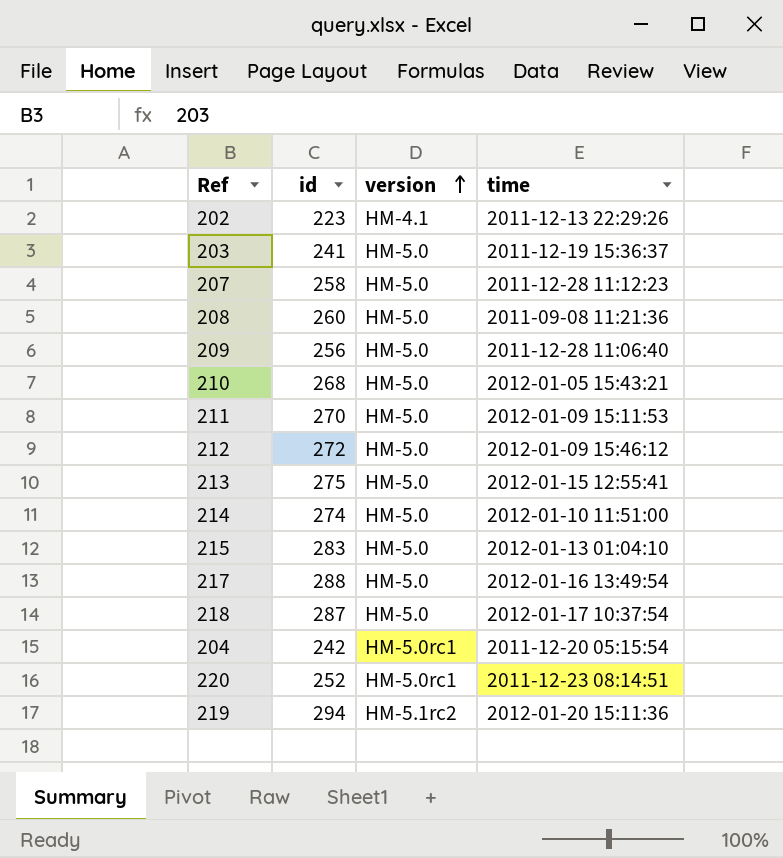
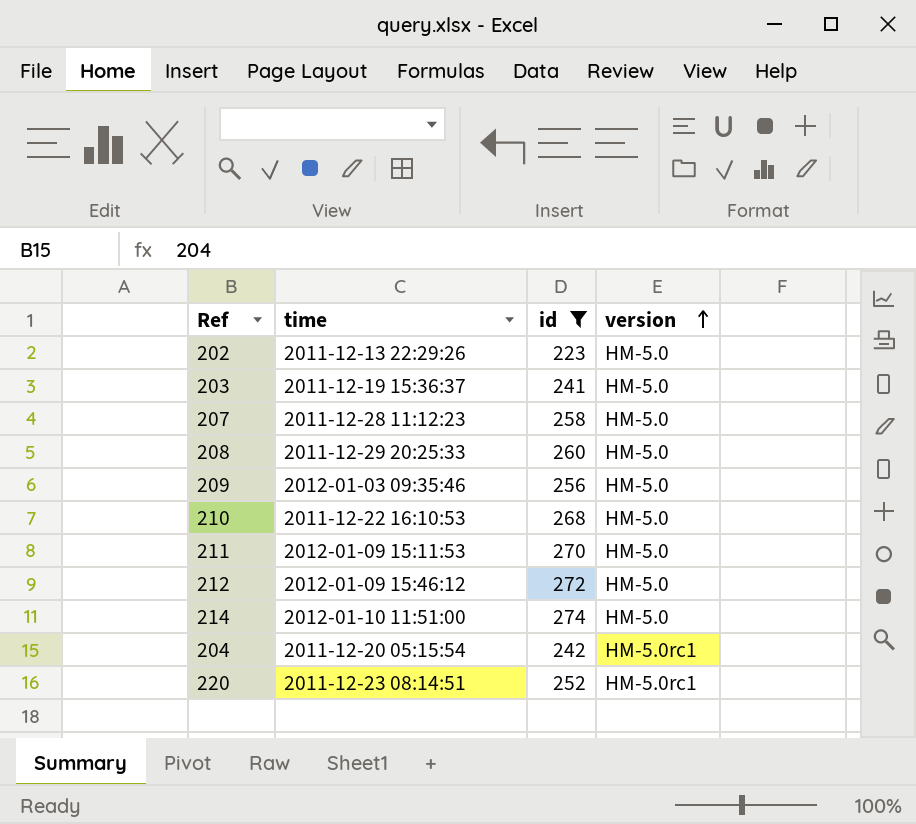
filter: none -> id <= 274
column time | position: 4 -> 2
202 | version: HM-4.1 -> HM-5.0
208 | time: 2011-09-08 11:21:36 -> 2011-12-29 20:25:33
209 | time: 2011-12-28 11:06:40 -> 2012-01-03 09:35:46
210 | time: 2012-01-05 15:43:21 -> 2011-12-22 16:10:53

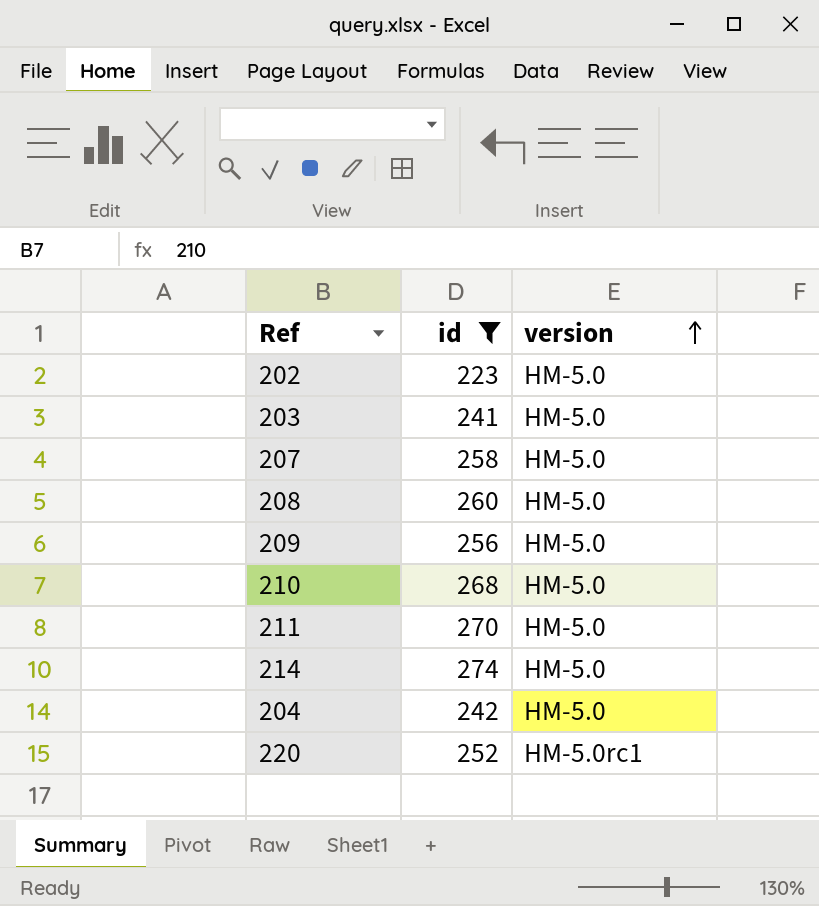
column time | position: 2 -> none
row 212: 2012-01-09 15:46:12 | 272 | HM-5.0 -> none
204 | version: HM-5.0rc1 -> HM-5.0

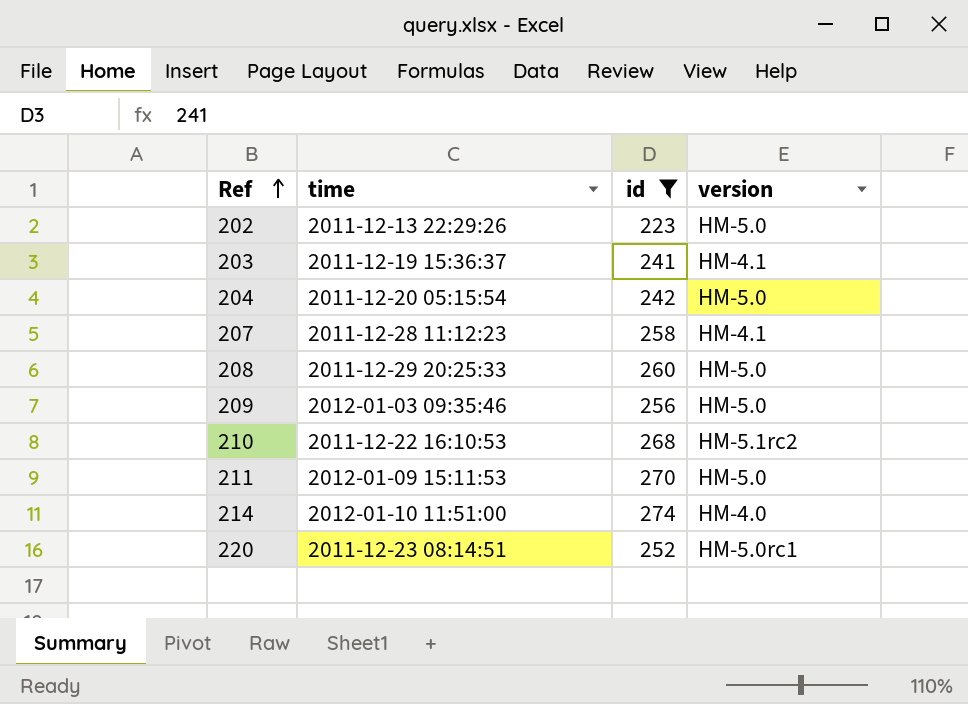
row order: version ascending -> Ref ascending
column time | position: none -> 2
203 | version: HM-5.0 -> HM-4.1
207 | version: HM-5.0 -> HM-4.1
210 | version: HM-5.0 -> HM-5.1rc2
214 | version: HM-5.0 -> HM-4.0

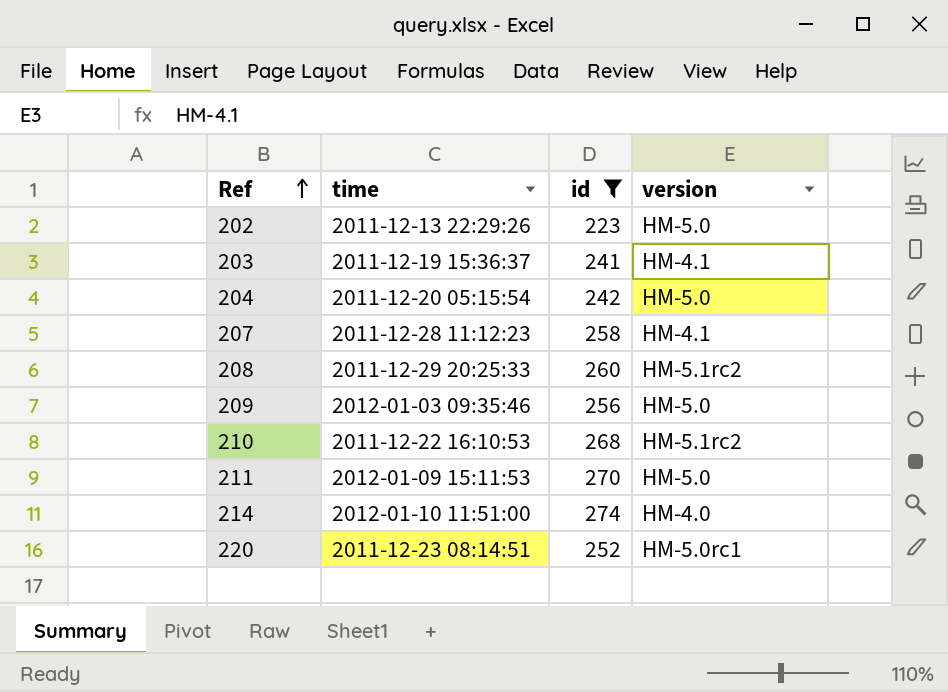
208 | version: HM-5.0 -> HM-5.1rc2

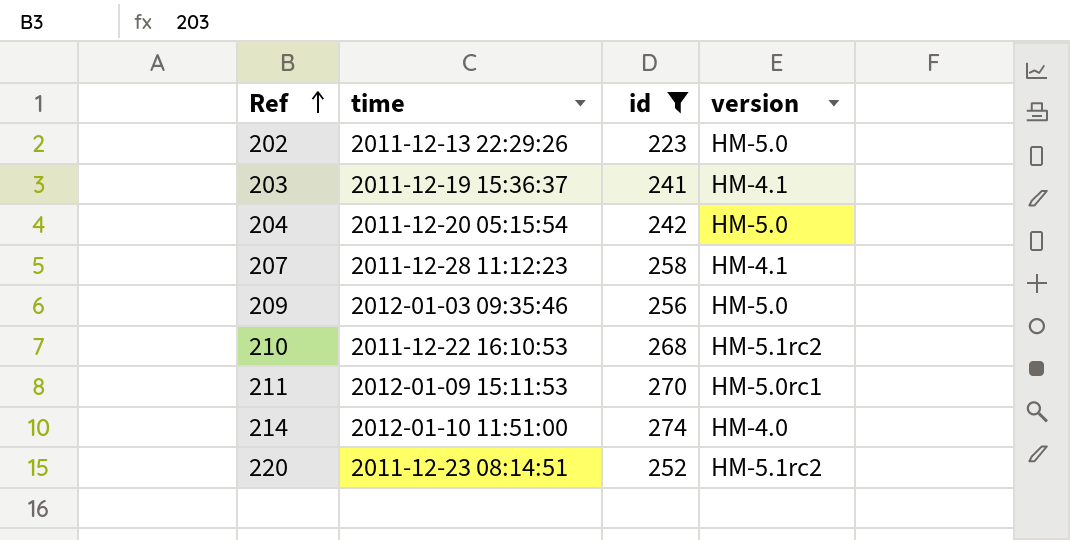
row 208: 2011-12-29 20:25:33 | 260 | HM-5.1rc2 -> none
211 | version: HM-5.0 -> HM-5.0rc1
220 | version: HM-5.0rc1 -> HM-5.1rc2

